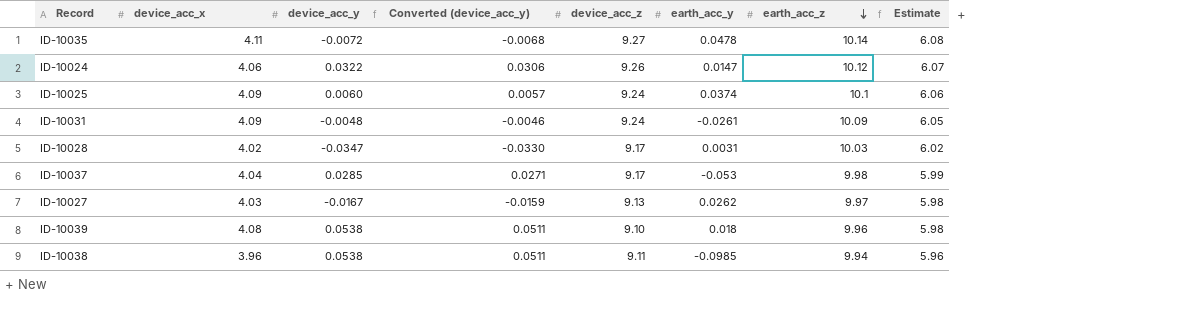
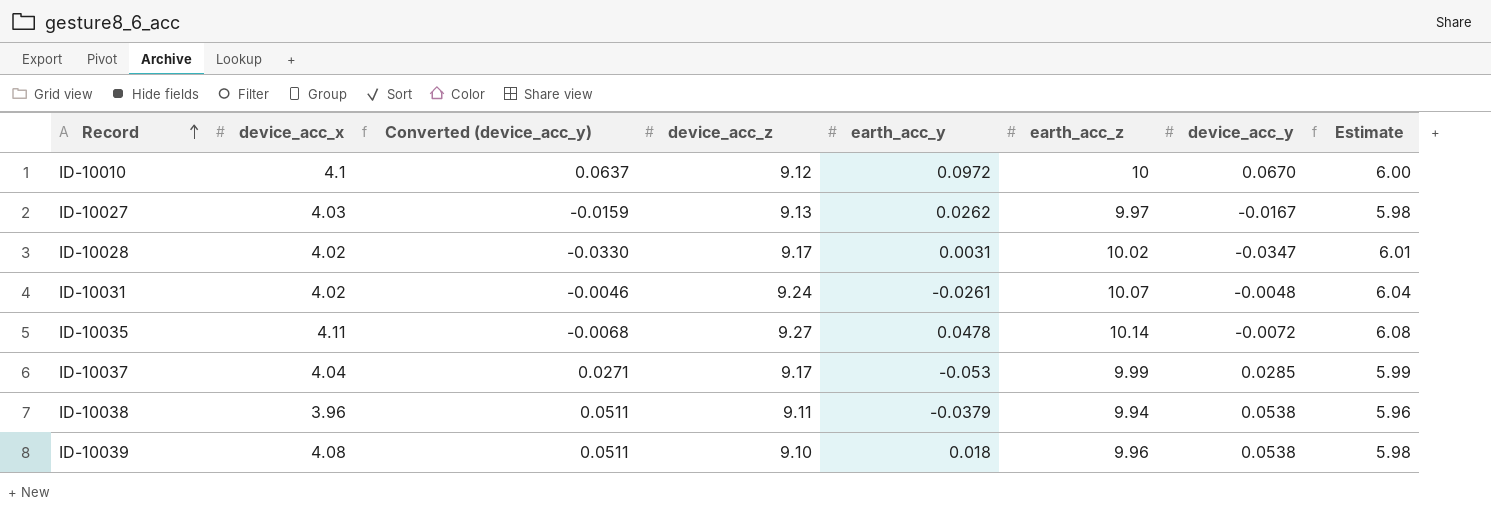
row order: earth_acc_z descending -> Record ascending
column device_acc_y | position: 3 -> 7
row ID-10024: 4.06 | 0.0322 | 0.0306 | 9.26 | 0.0147 | 10.12 | 6.07 -> none
row ID-10025: 4.09 | 0.0060 | 0.0057 | 9.24 | 0.0374 | 10.1 | 6.06 -> none
row ID-10010: none -> 4.1 | 0.0637 | 9.12 | 0.0972 | 10 | 0.0670 | 6.00
ID-10028 | earth_acc_z: 10.03 -> 10.02
ID-10028 | Estimate: 6.02 -> 6.01
ID-10031 | device_acc_x: 4.09 -> 4.02
ID-10031 | earth_acc_z: 10.09 -> 10.07
ID-10031 | Estimate: 6.05 -> 6.04
ID-10037 | earth_acc_z: 9.98 -> 9.99
ID-10038 | earth_acc_y: -0.0985 -> -0.0379

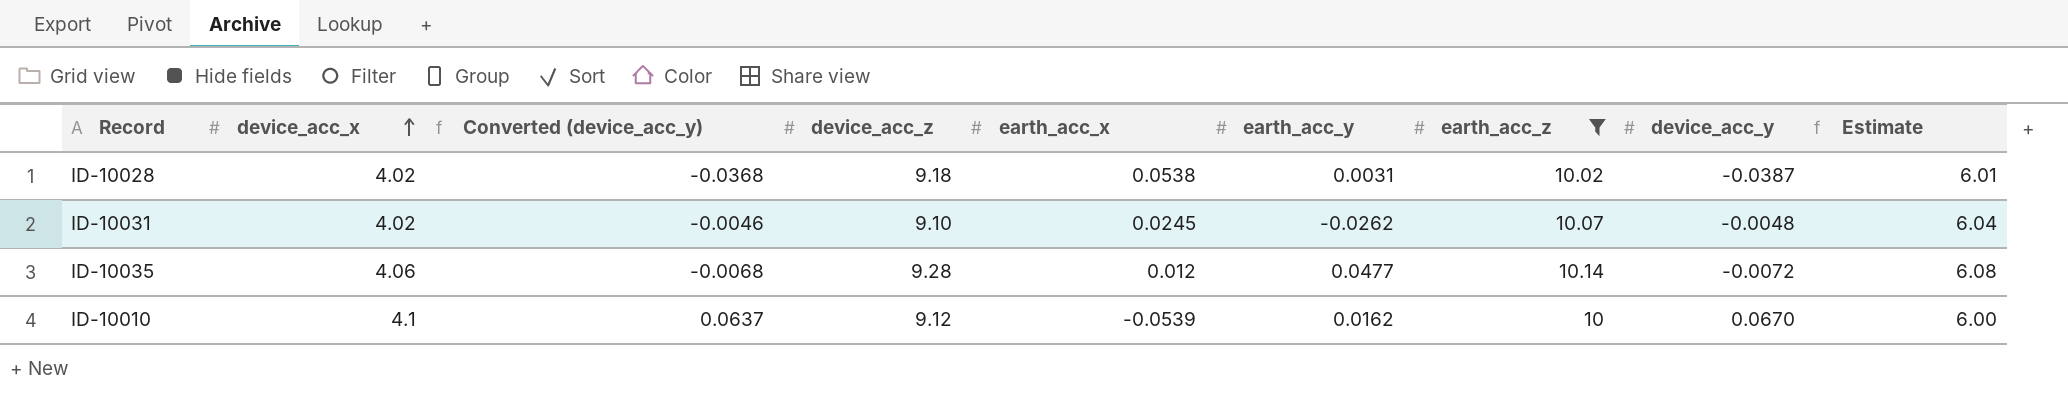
filter: none -> earth_acc_z >= 10
row order: Record ascending -> device_acc_x ascending
column earth_acc_x | position: none -> 5
ID-10028 | Converted (device_acc_y): -0.0330 -> -0.0368
ID-10028 | device_acc_z: 9.17 -> 9.18
ID-10028 | device_acc_y: -0.0347 -> -0.0387
ID-10031 | device_acc_z: 9.24 -> 9.10
ID-10031 | earth_acc_y: -0.0261 -> -0.0262
ID-10035 | device_acc_x: 4.11 -> 4.06
ID-10035 | device_acc_z: 9.27 -> 9.28
ID-10035 | earth_acc_y: 0.0478 -> 0.0477
ID-10010 | earth_acc_y: 0.0972 -> 0.0162

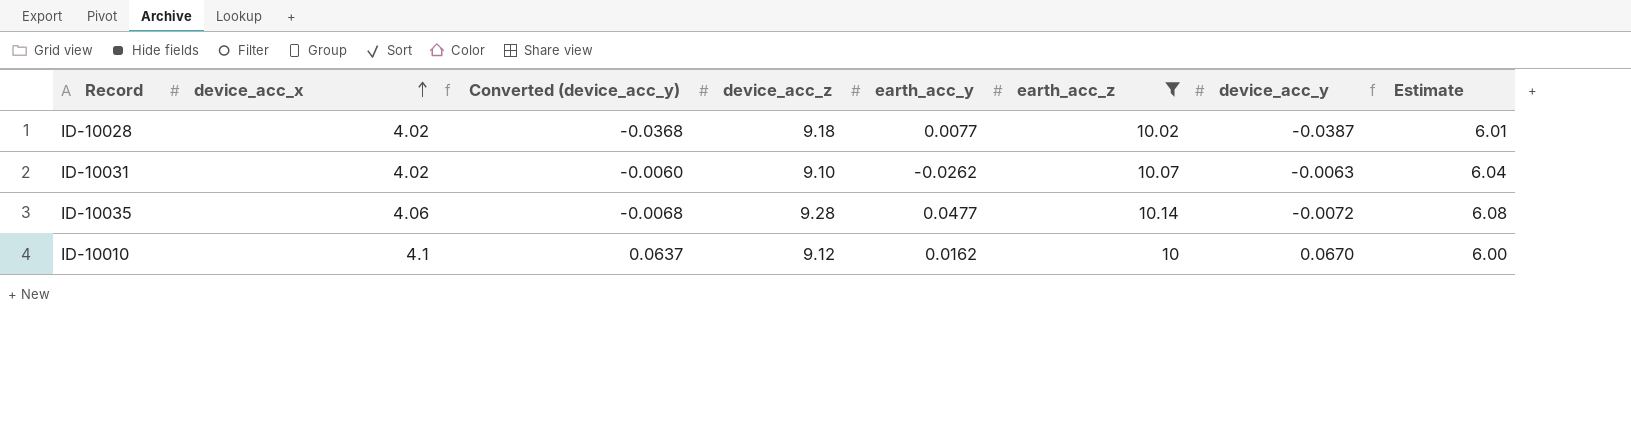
column earth_acc_x | position: 5 -> none
ID-10028 | earth_acc_y: 0.0031 -> 0.0077
ID-10031 | Converted (device_acc_y): -0.0046 -> -0.0060
ID-10031 | device_acc_y: -0.0048 -> -0.0063

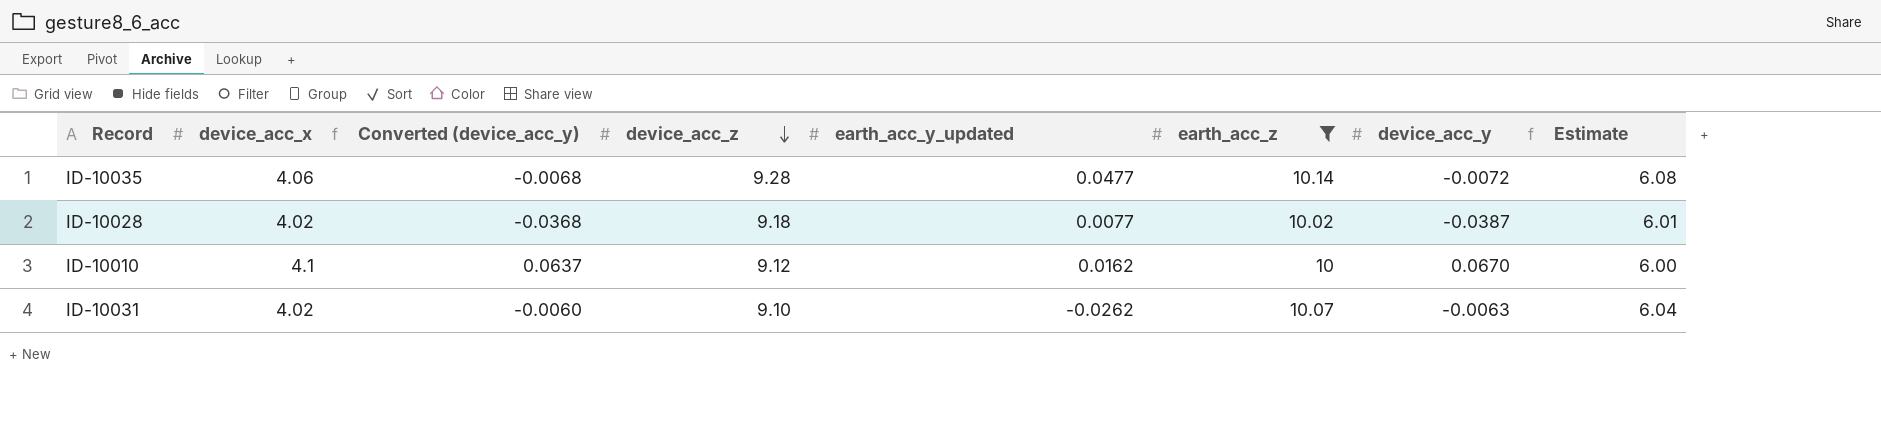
row order: device_acc_x ascending -> device_acc_z descending
column name: earth_acc_y -> earth_acc_y_updated

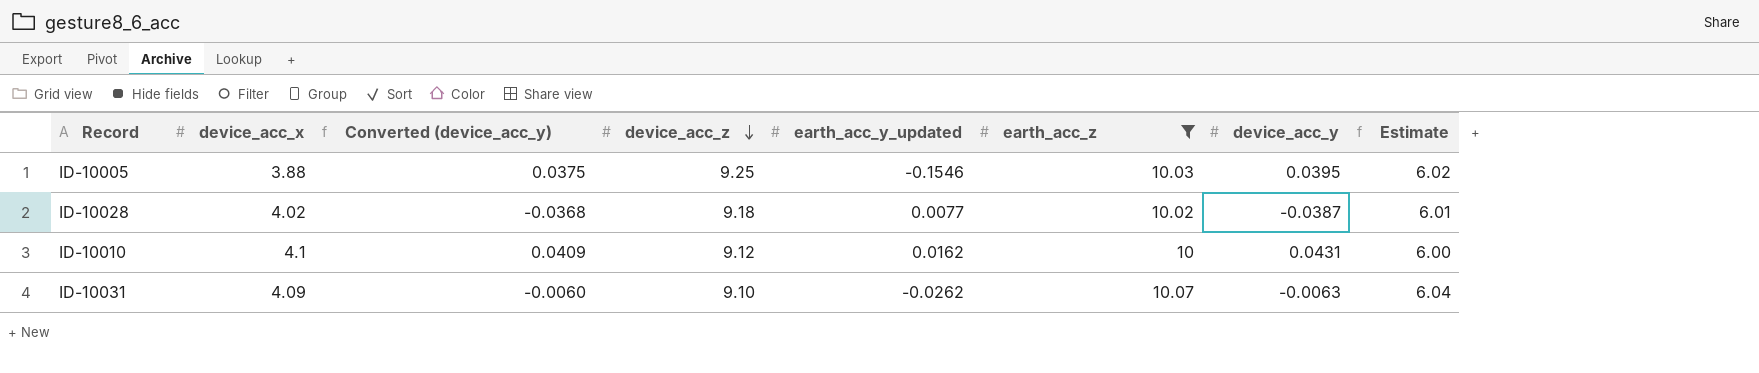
row ID-10035: 4.06 | -0.0068 | 9.28 | 0.0477 | 10.14 | -0.0072 | 6.08 -> none
row ID-10005: none -> 3.88 | 0.0375 | 9.25 | -0.1546 | 10.03 | 0.0395 | 6.02
ID-10010 | Converted (device_acc_y): 0.0637 -> 0.0409
ID-10010 | device_acc_y: 0.0670 -> 0.0431
ID-10031 | device_acc_x: 4.02 -> 4.09

